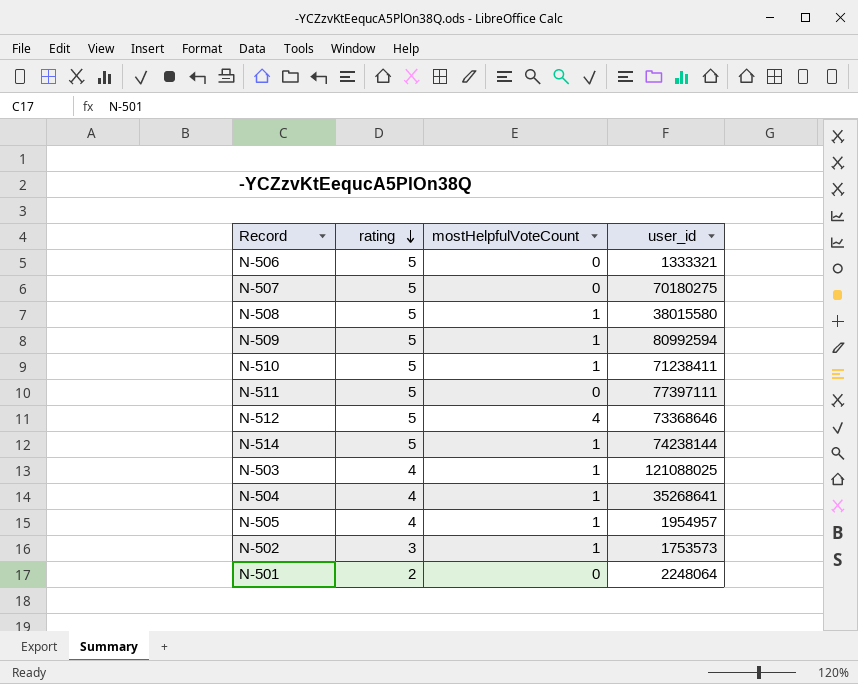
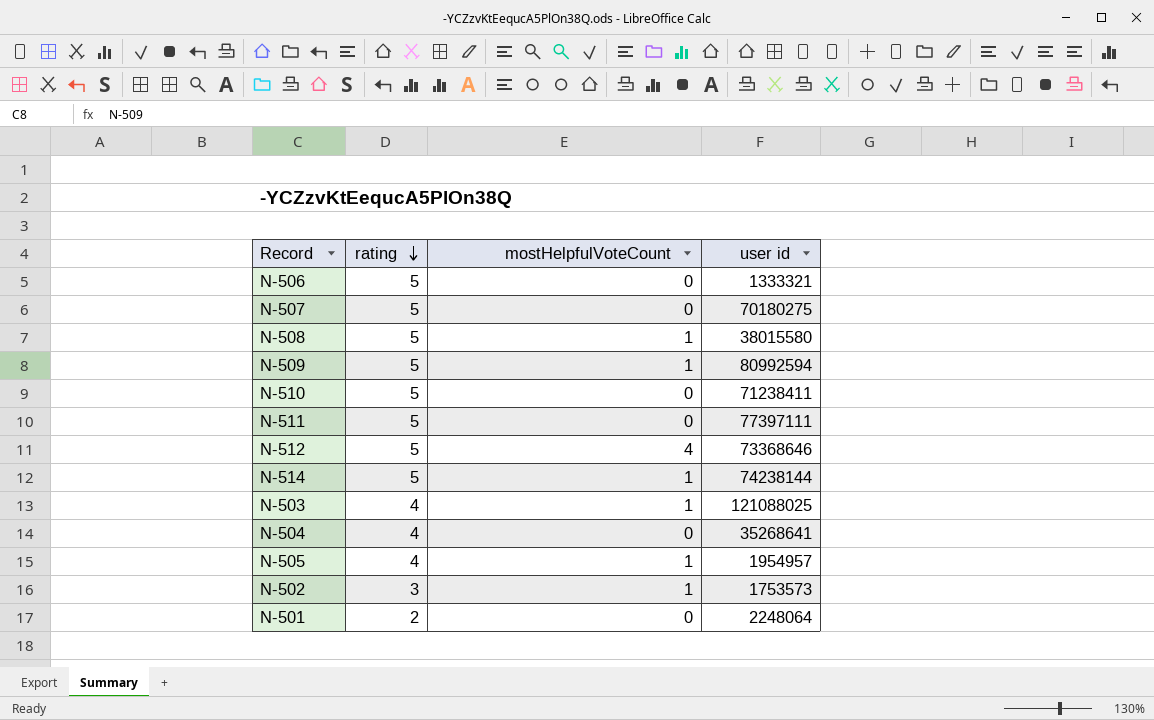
column name: user_id -> user id
N-510 | mostHelpfulVoteCount: 1 -> 0
N-504 | mostHelpfulVoteCount: 1 -> 0

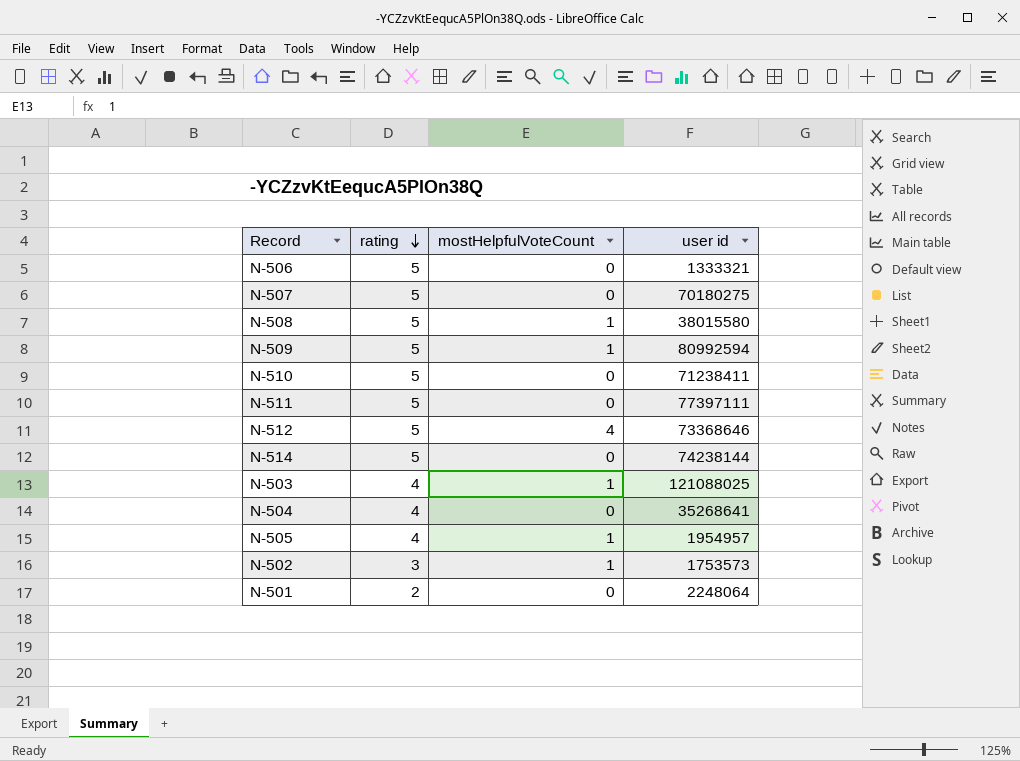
N-514 | mostHelpfulVoteCount: 1 -> 0

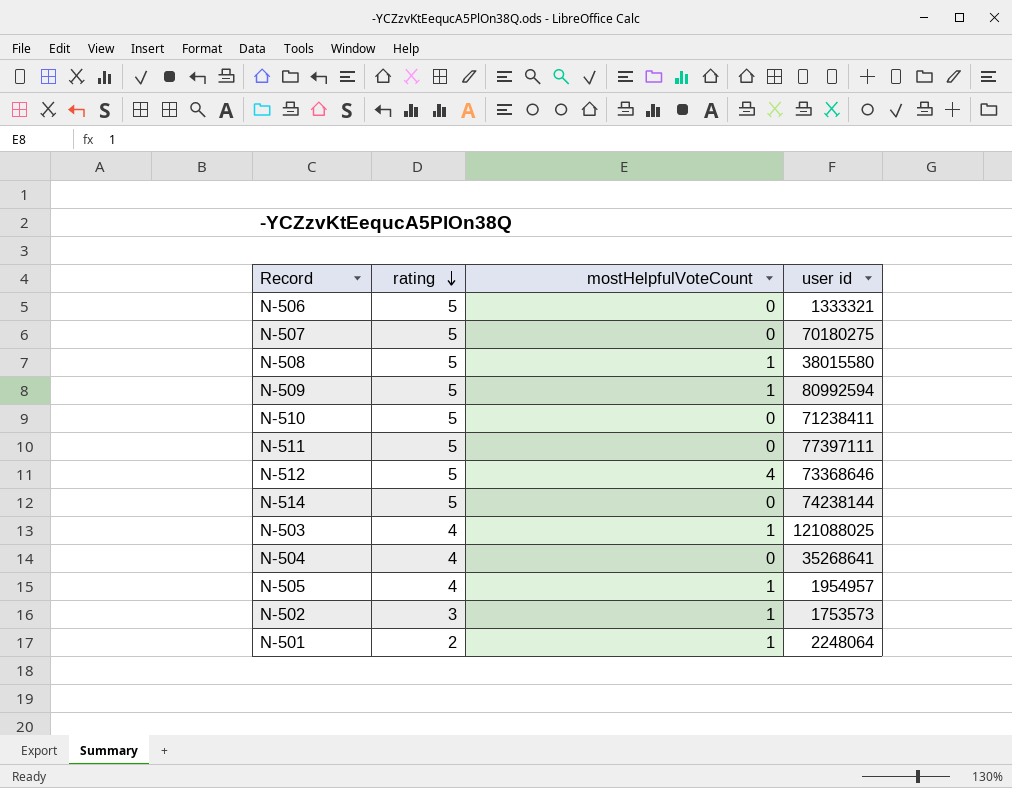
N-501 | mostHelpfulVoteCount: 0 -> 1

